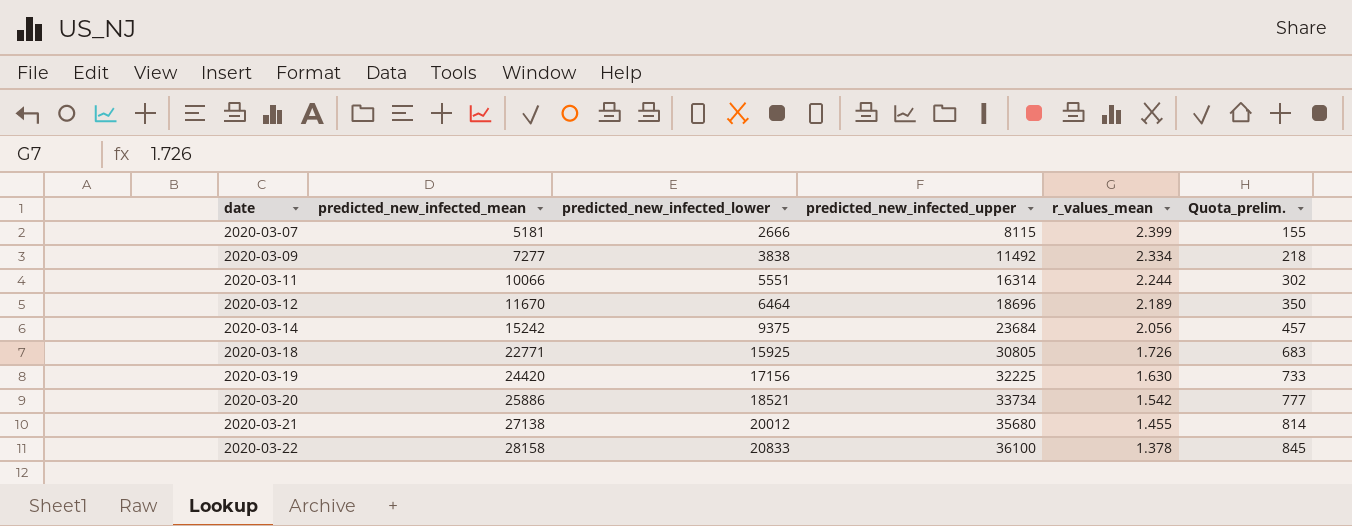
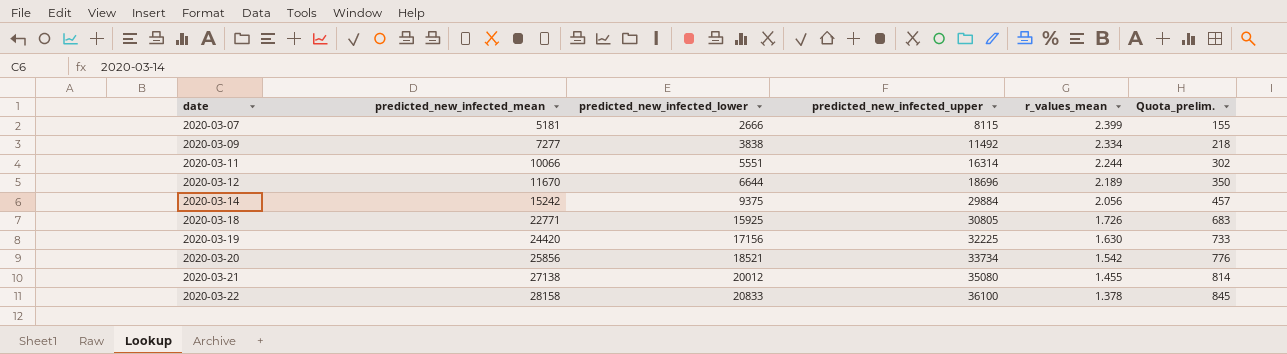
2020-03-12 | predicted_new_infected_lower: 6464 -> 6644
2020-03-14 | predicted_new_infected_upper: 23684 -> 29884
2020-03-20 | predicted_new_infected_mean: 25886 -> 25856
2020-03-20 | Quota_prelim.: 777 -> 776
2020-03-21 | predicted_new_infected_upper: 35680 -> 35080

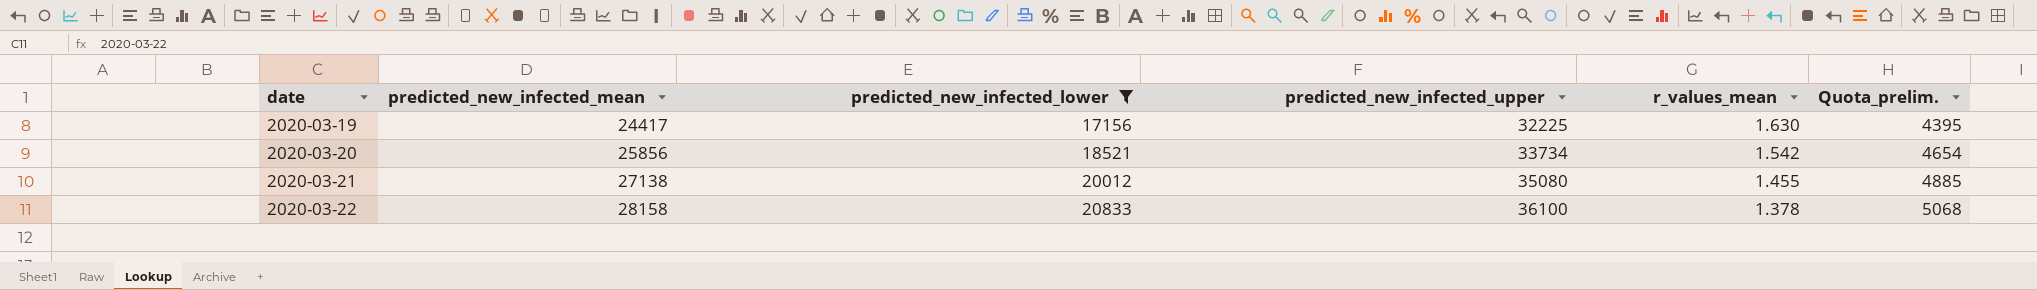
filter: none -> predicted_new_infected_lower >= 17156
column Quota_prelim. | formula: [predicted_new_infected_mean] * 0.03 -> [predicted_new_infected_mean] * 0.18
2020-03-19 | predicted_new_infected_mean: 24420 -> 24417

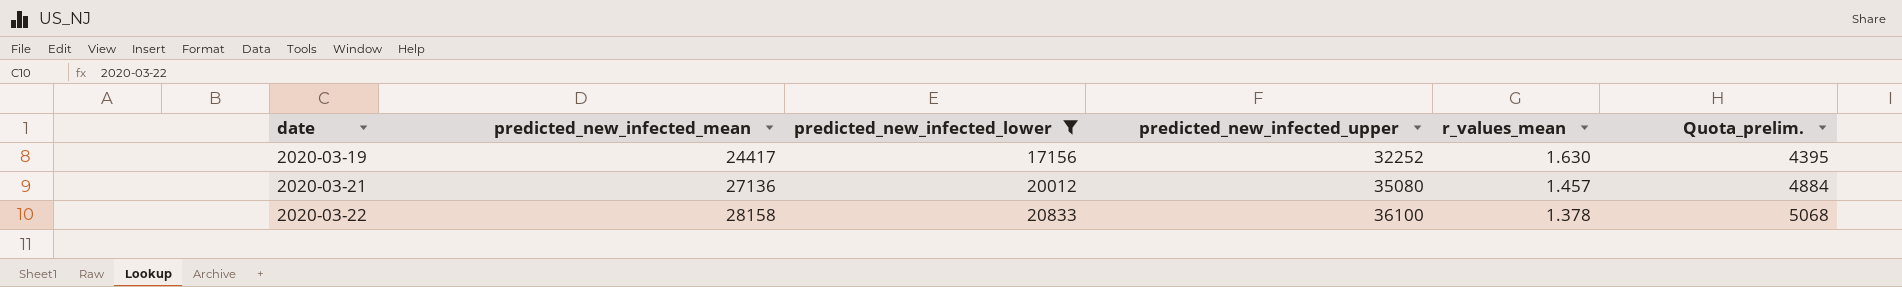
row 2020-03-20: 25856 | 18521 | 33734 | 1.542 | 4654 -> none
2020-03-19 | predicted_new_infected_upper: 32225 -> 32252
2020-03-21 | predicted_new_infected_mean: 27138 -> 27136
2020-03-21 | r_values_mean: 1.455 -> 1.457
2020-03-21 | Quota_prelim.: 4885 -> 4884

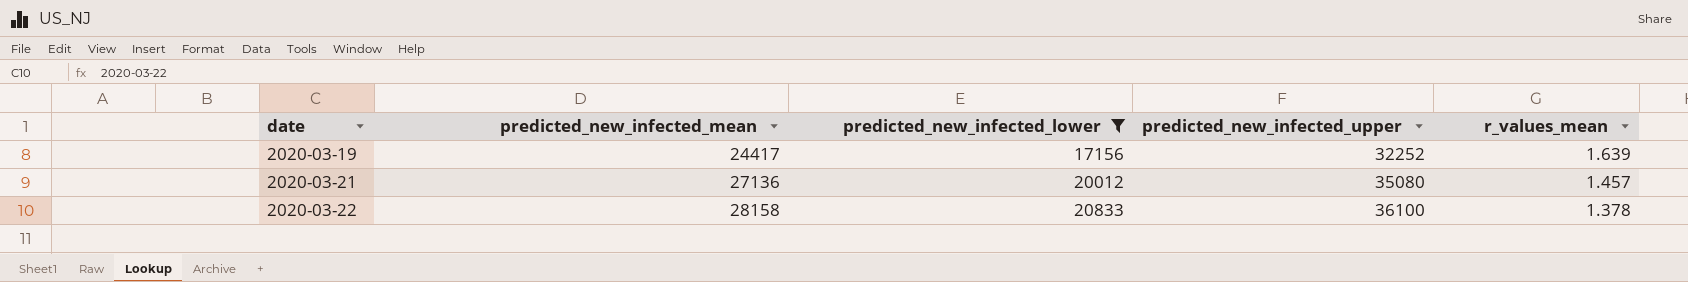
column Quota_prelim. | formula: [predicted_new_infected_mean] * 0.18 -> none
2020-03-19 | r_values_mean: 1.630 -> 1.639

